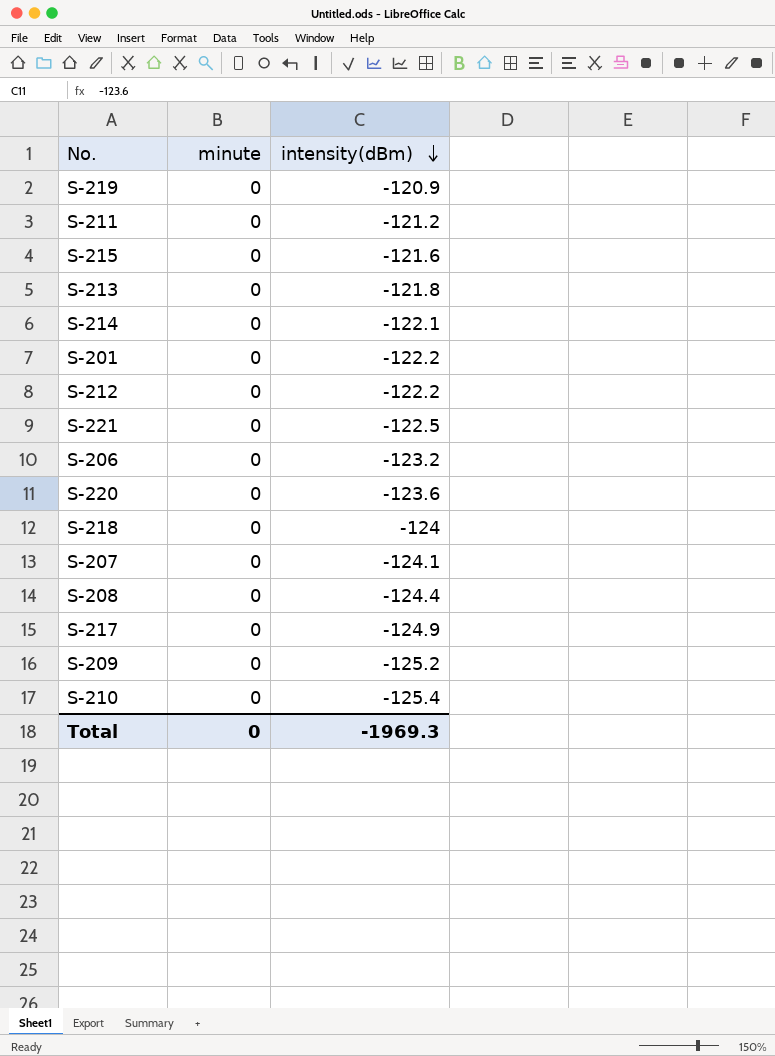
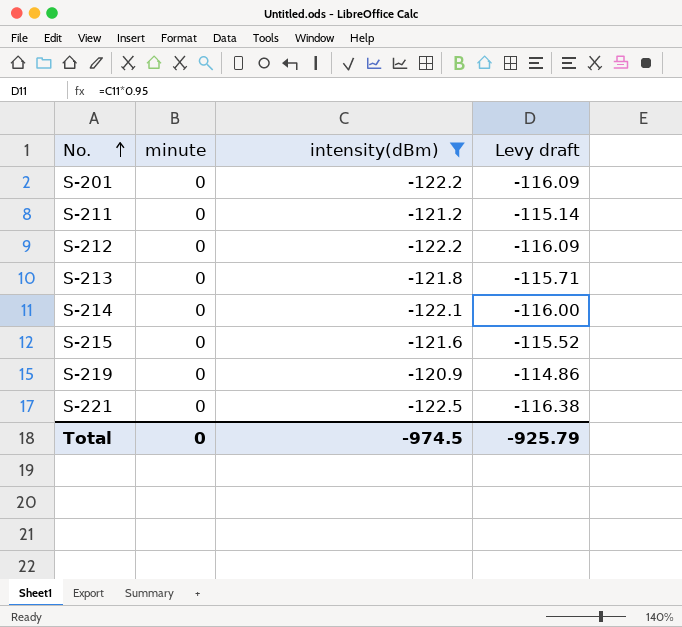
filter: none -> intensity(dBm) >= -122.5
row order: intensity(dBm) descending -> No. ascending
column Levy draft | formula: none -> [intensity(dBm)] * 0.95
Total | intensity(dBm): -1969.3 -> -974.5

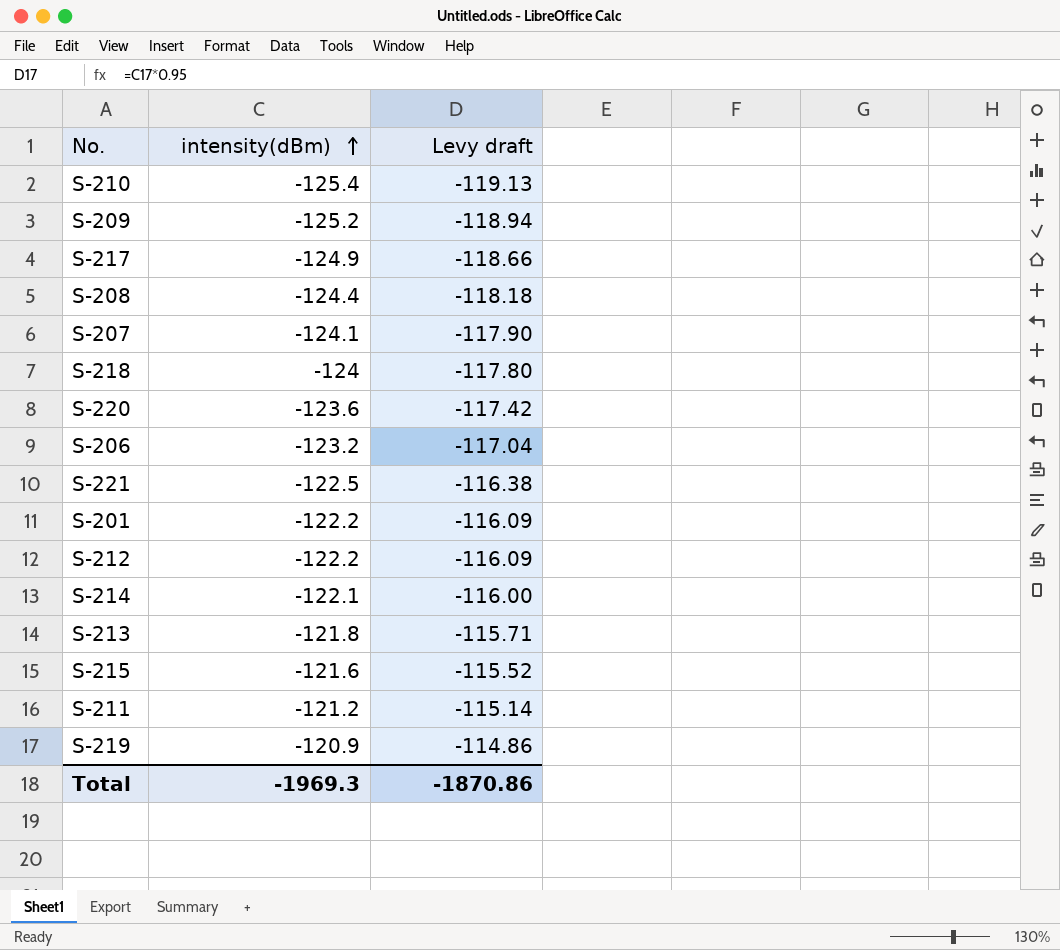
filter: intensity(dBm) >= -122.5 -> none
row order: No. ascending -> intensity(dBm) ascending
column minute | position: 2 -> none
Total | intensity(dBm): -974.5 -> -1969.3
Total | Levy draft: -925.79 -> -1870.86

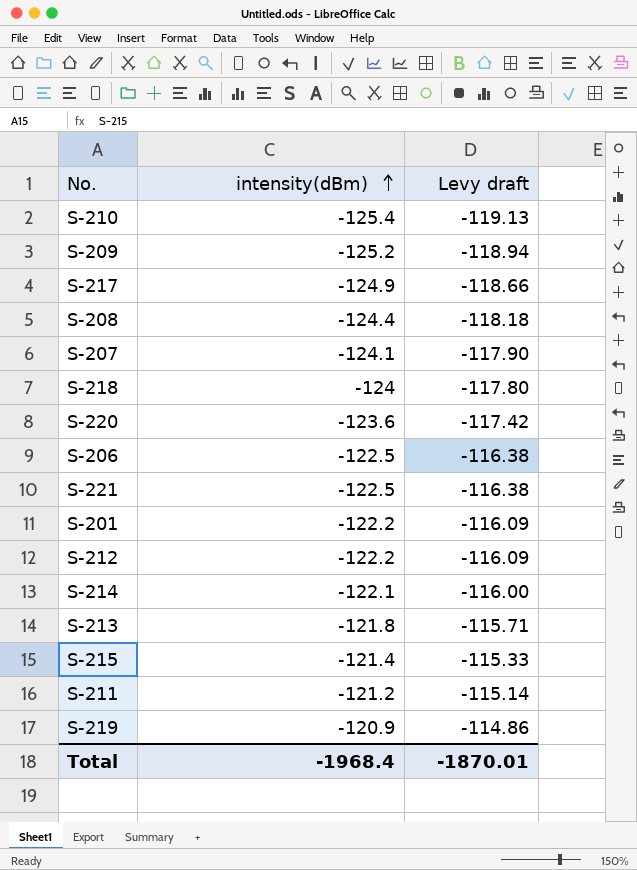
S-206 | intensity(dBm): -123.2 -> -122.5
S-206 | Levy draft: -117.04 -> -116.38
S-215 | intensity(dBm): -121.6 -> -121.4
S-215 | Levy draft: -115.52 -> -115.33
Total | intensity(dBm): -1969.3 -> -1968.4
Total | Levy draft: -1870.86 -> -1870.01

